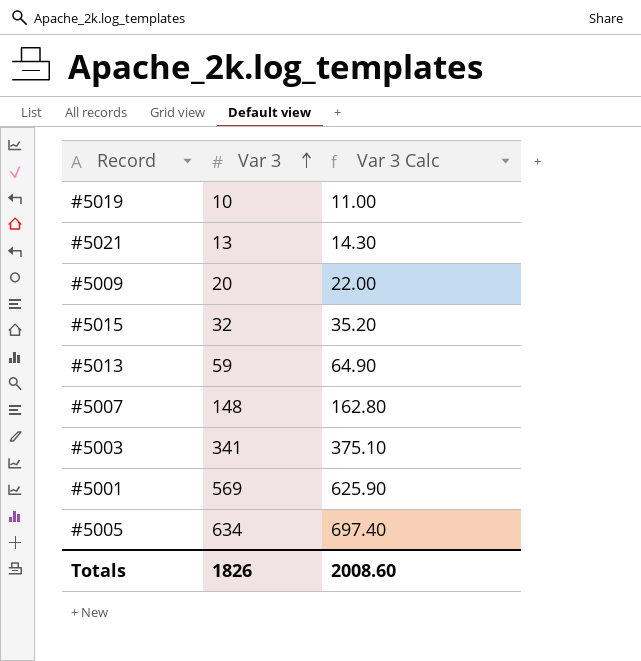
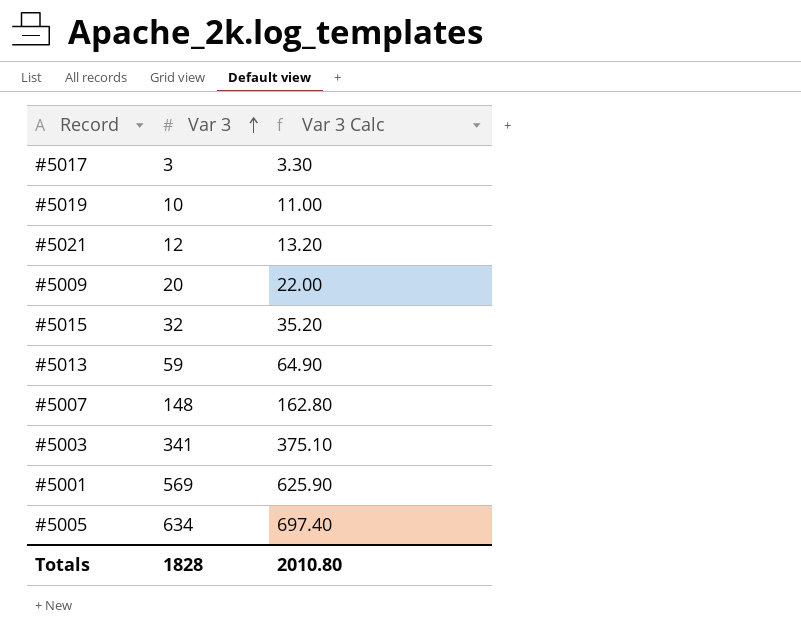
row #5017: none -> 3 | 3.30
#5021 | Var 3: 13 -> 12
#5021 | Var 3 Calc: 14.30 -> 13.20
Totals | Var 3: 1826 -> 1828
Totals | Var 3 Calc: 2008.60 -> 2010.80

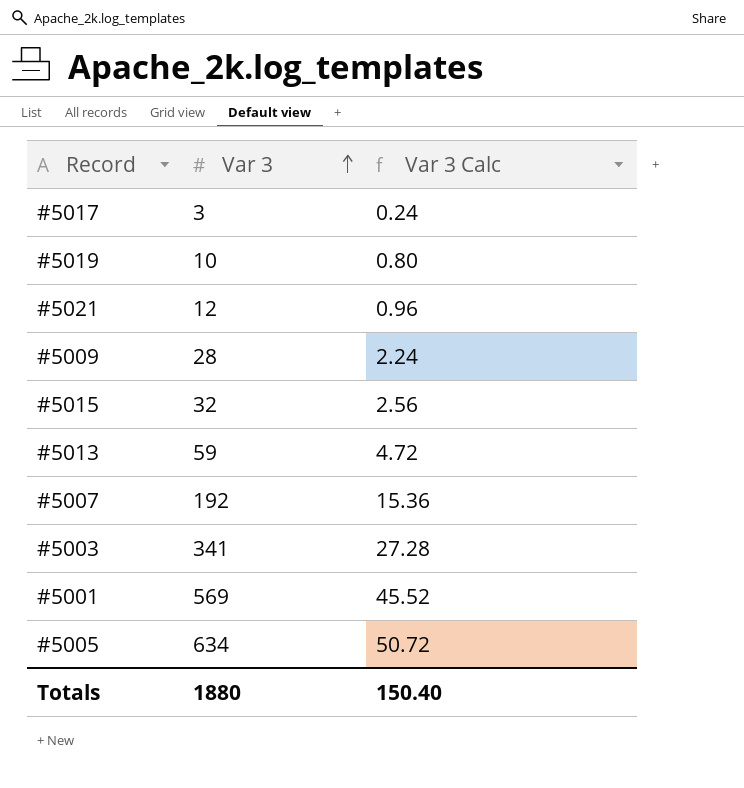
column Var 3 Calc | formula: [Var 3] * 1.1 -> [Var 3] * 0.08
#5009 | Var 3: 20 -> 28
#5007 | Var 3: 148 -> 192
Totals | Var 3: 1828 -> 1880
Totals | Var 3 Calc: 2010.80 -> 150.40

